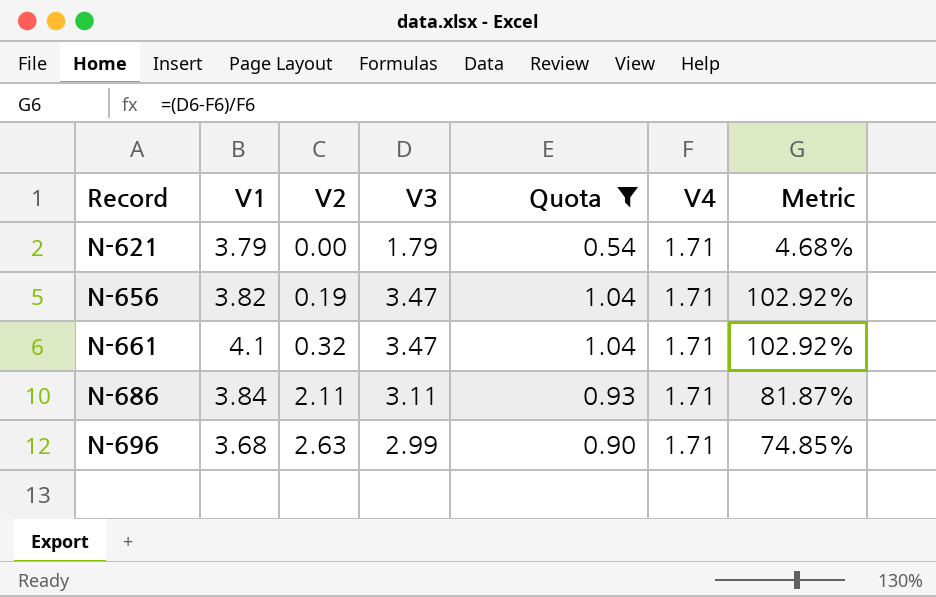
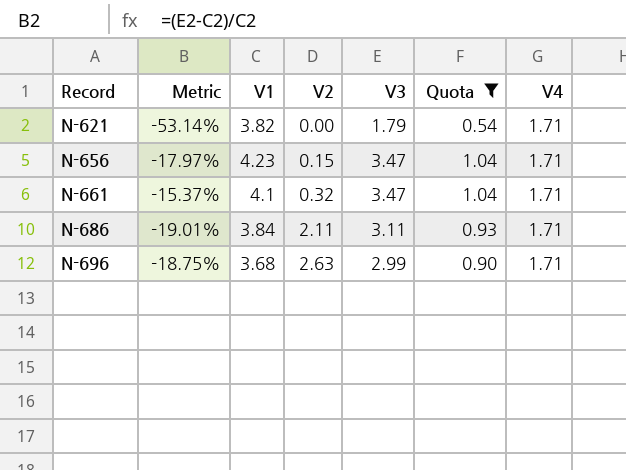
column Metric | formula: ([V3] - [V4]) / [V4] -> ([V3] - [V1]) / [V1]
column Metric | position: 7 -> 2
N-621 | V1: 3.79 -> 3.82
N-656 | V1: 3.82 -> 4.23
N-656 | V2: 0.19 -> 0.15

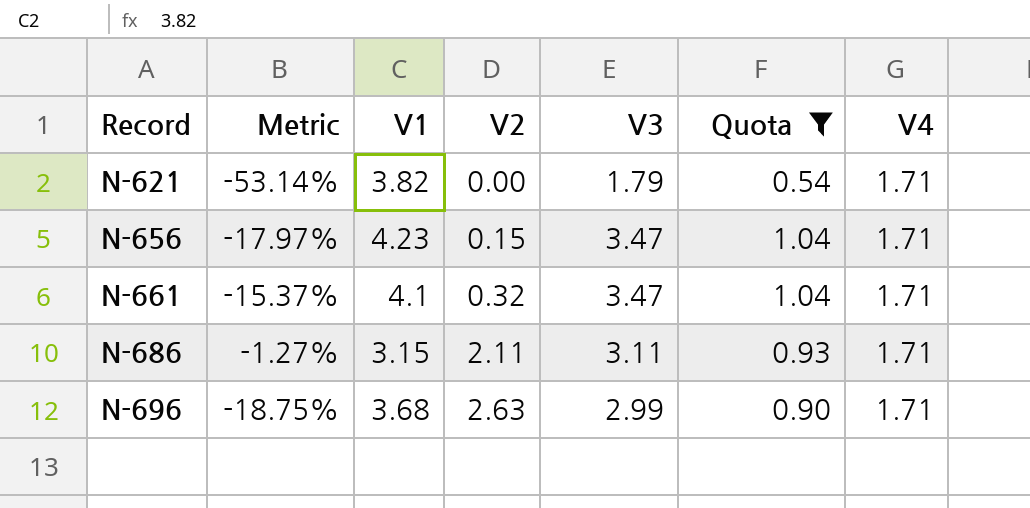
N-686 | Metric: -19.01% -> -1.27%
N-686 | V1: 3.84 -> 3.15

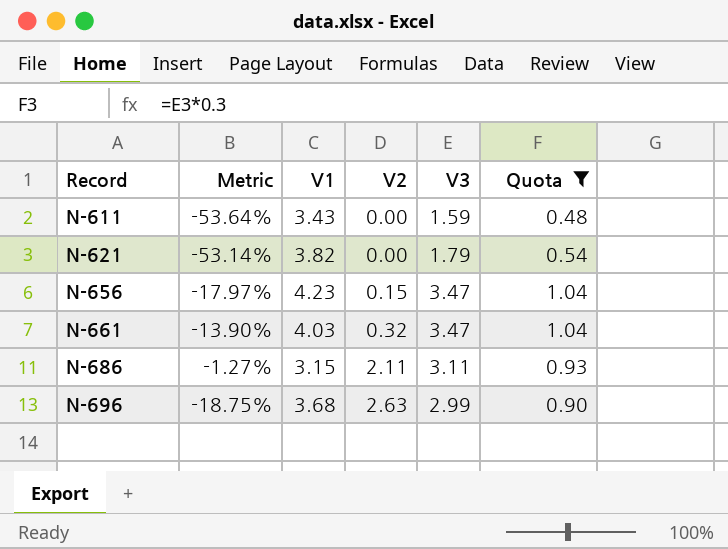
column V4 | position: 7 -> none
row N-611: none -> -53.64% | 3.43 | 0.00 | 1.59 | 0.48
N-661 | Metric: -15.37% -> -13.90%
N-661 | V1: 4.1 -> 4.03

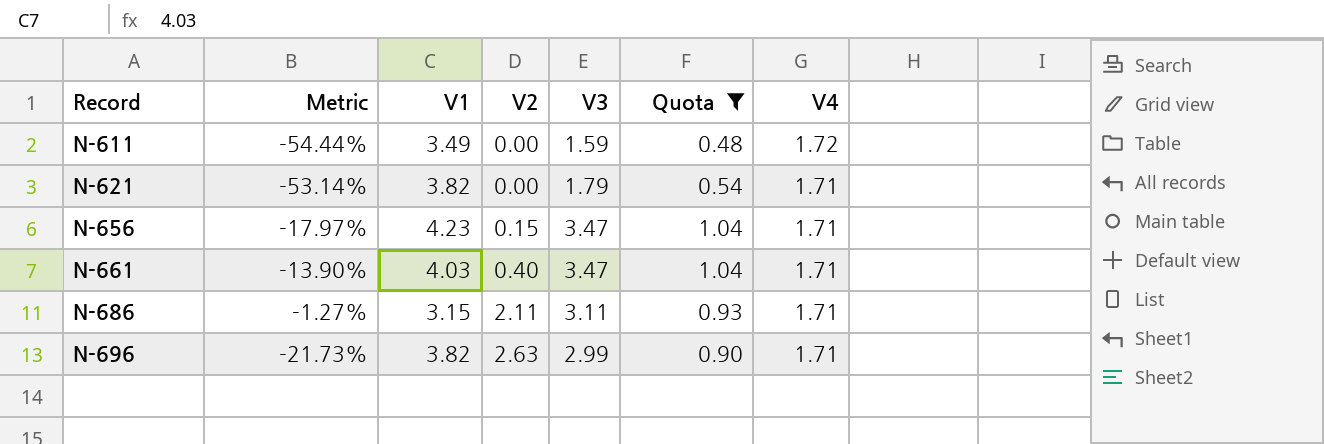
column V4 | position: none -> 7
N-611 | Metric: -53.64% -> -54.44%
N-611 | V1: 3.43 -> 3.49
N-661 | V2: 0.32 -> 0.40
N-696 | Metric: -18.75% -> -21.73%
N-696 | V1: 3.68 -> 3.82

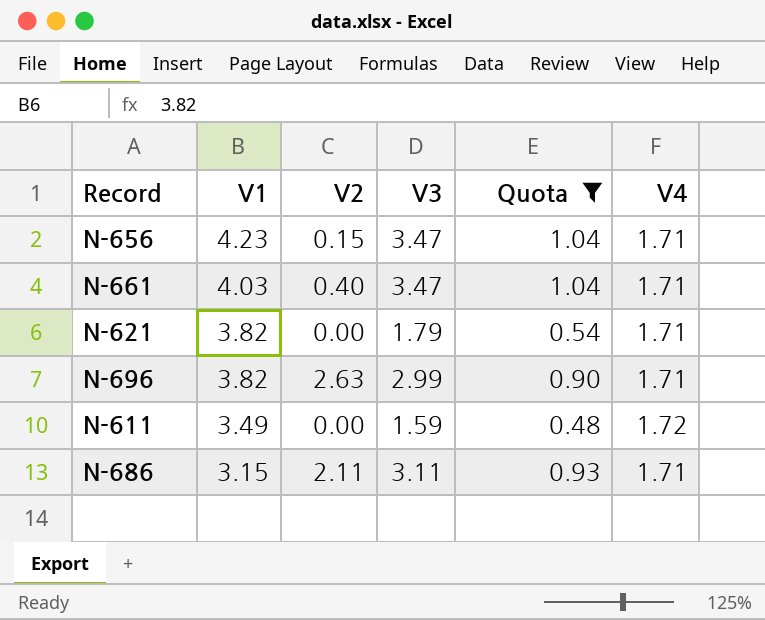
row order: Record ascending -> V1 descending
column Metric | formula: ([V3] - [V1]) / [V1] -> none

